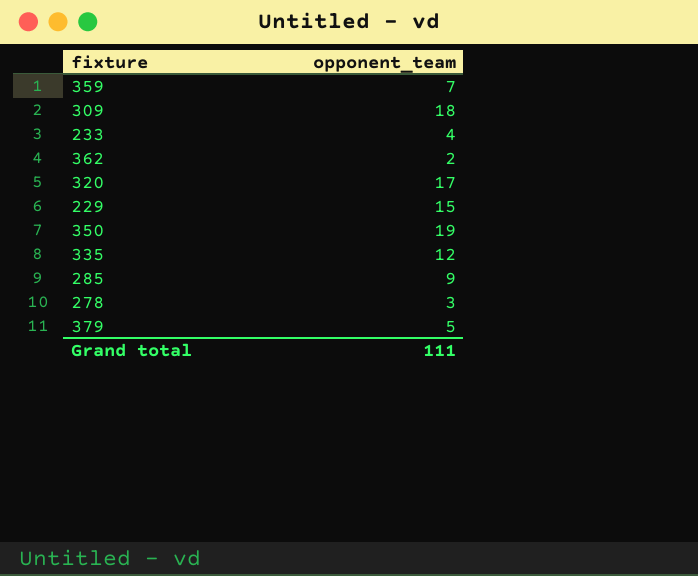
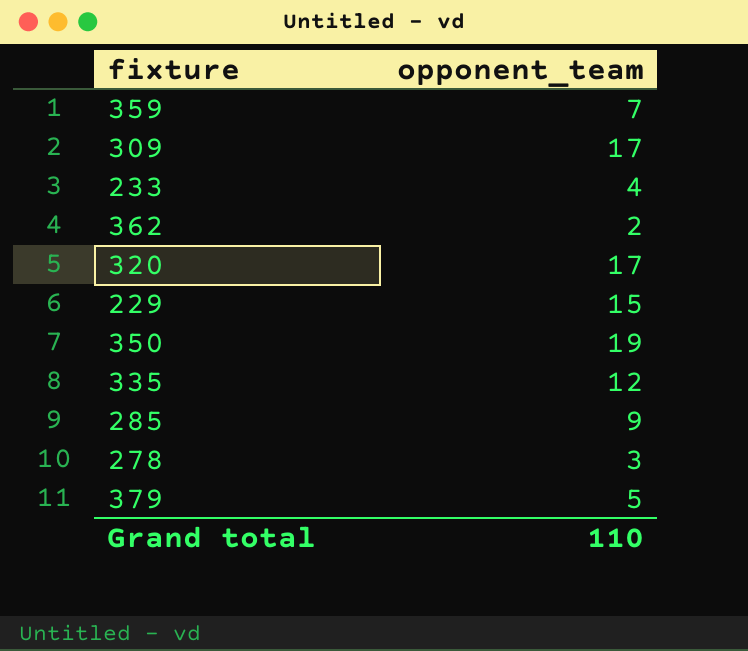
309 | opponent_team: 18 -> 17
Grand total | opponent_team: 111 -> 110

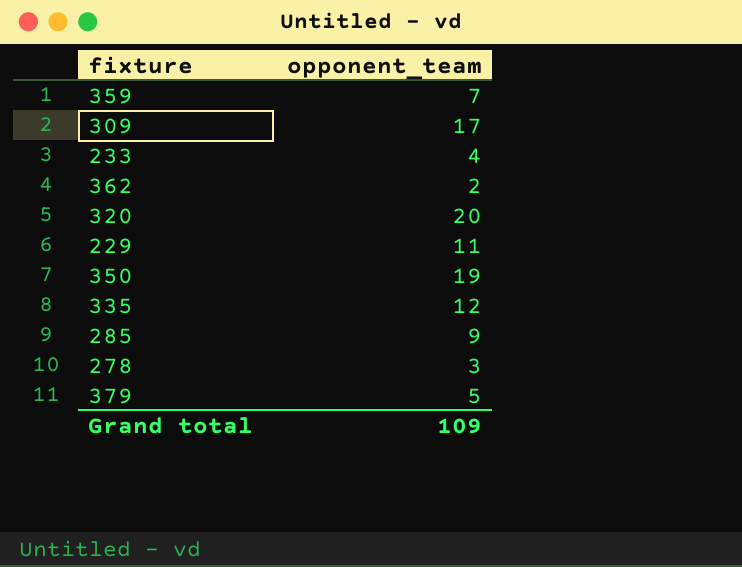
320 | opponent_team: 17 -> 20
229 | opponent_team: 15 -> 11
Grand total | opponent_team: 110 -> 109

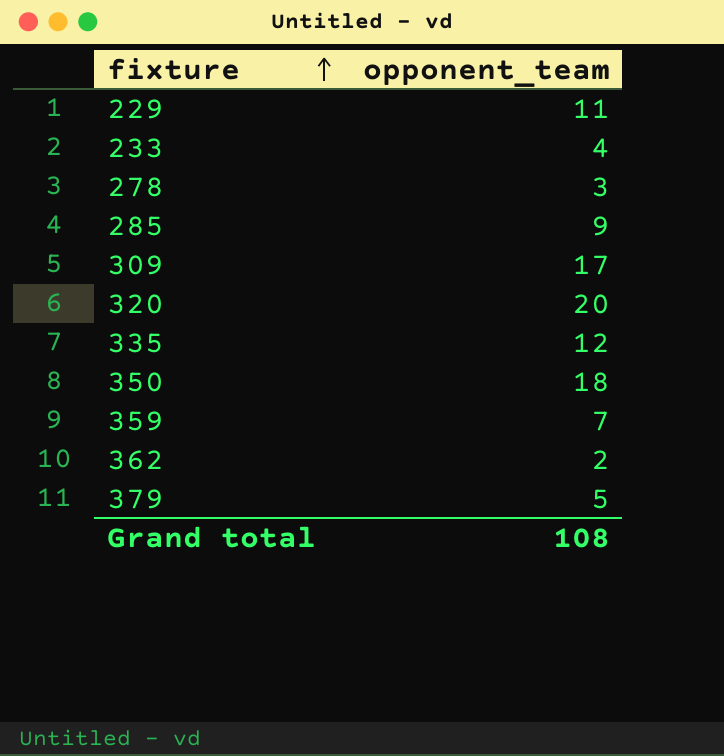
row order: none -> fixture ascending
350 | opponent_team: 19 -> 18
Grand total | opponent_team: 109 -> 108

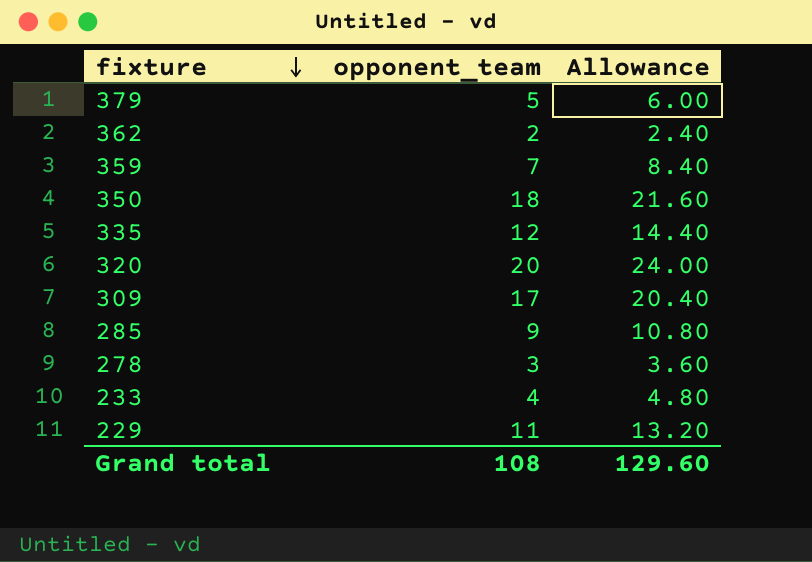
row order: fixture ascending -> fixture descending
column Allowance | formula: none -> [opponent_team] * 1.2

